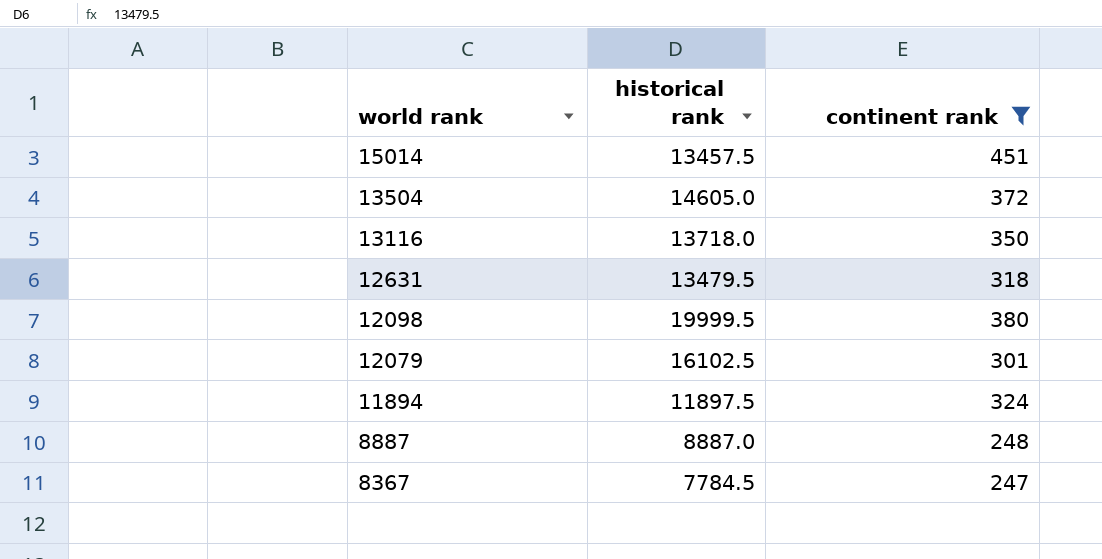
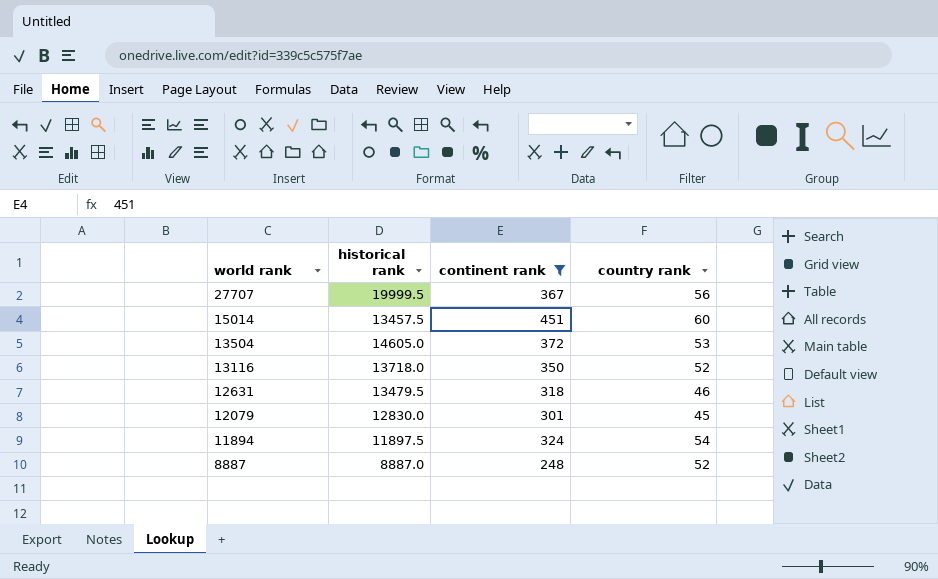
column country rank | position: none -> 4
row 12098: 19999.5 | 380 -> none
row 8367: 7784.5 | 247 -> none
row 27707: none -> 19999.5 | 367 | 56
12079 | historical rank: 16102.5 -> 12830.0

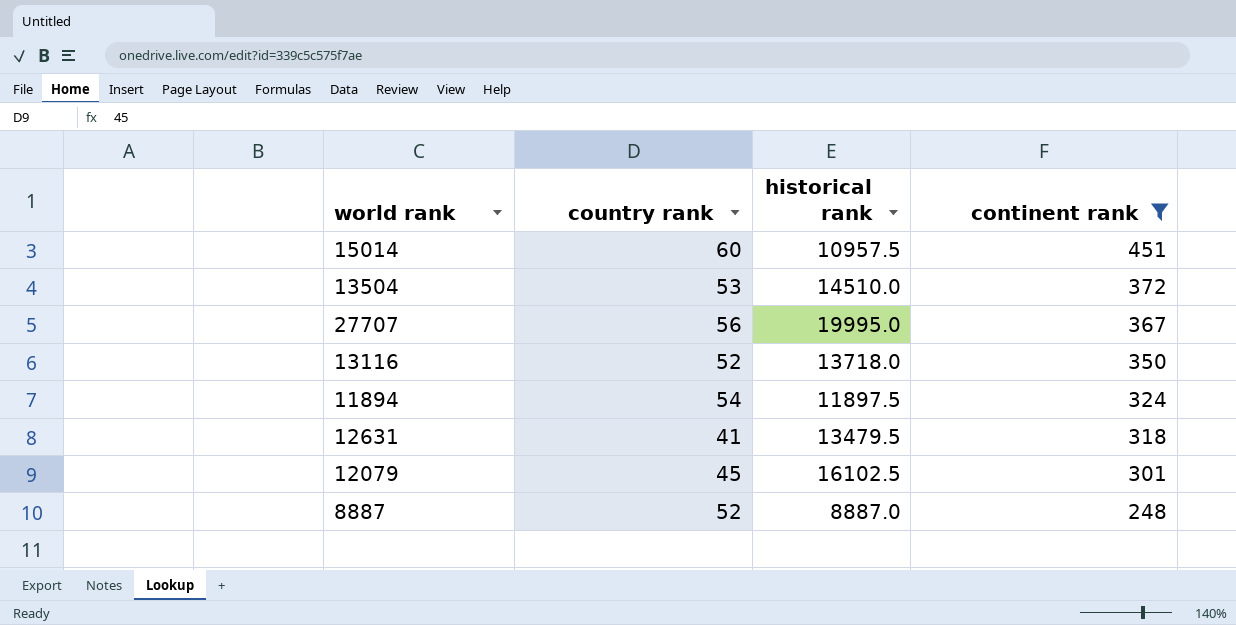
row order: world rank descending -> continent rank descending
column country rank | position: 4 -> 2
15014 | historical rank: 13457.5 -> 10957.5
13504 | historical rank: 14605.0 -> 14510.0
27707 | historical rank: 19999.5 -> 19995.0
12631 | country rank: 46 -> 41
12079 | historical rank: 12830.0 -> 16102.5

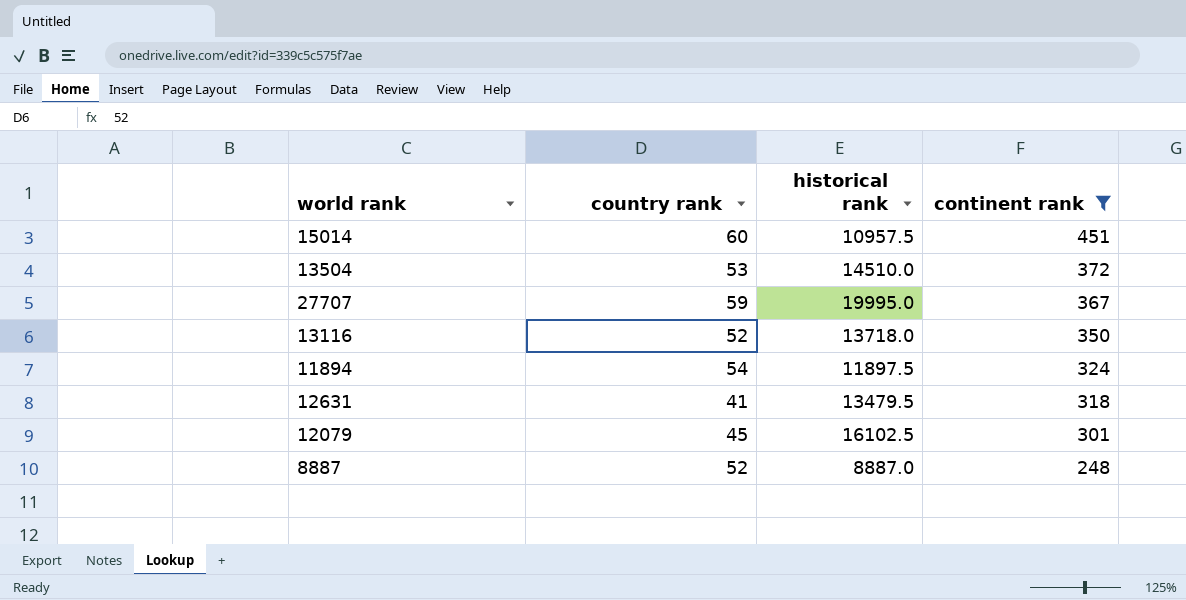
27707 | country rank: 56 -> 59

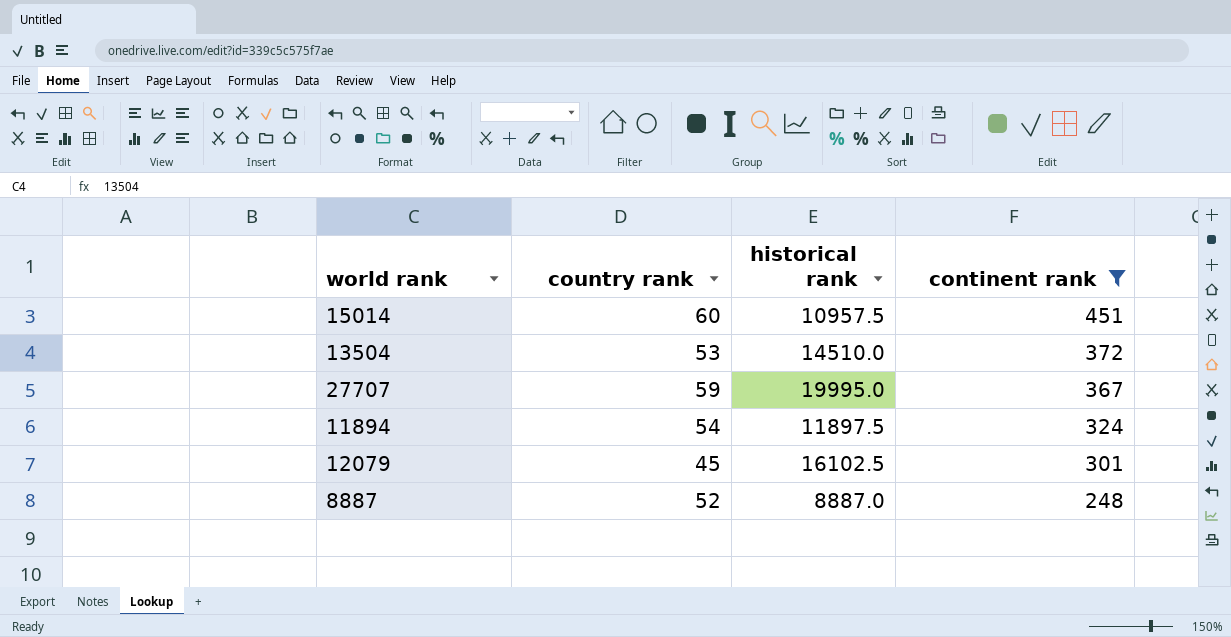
row 13116: 52 | 13718.0 | 350 -> none
row 12631: 41 | 13479.5 | 318 -> none

